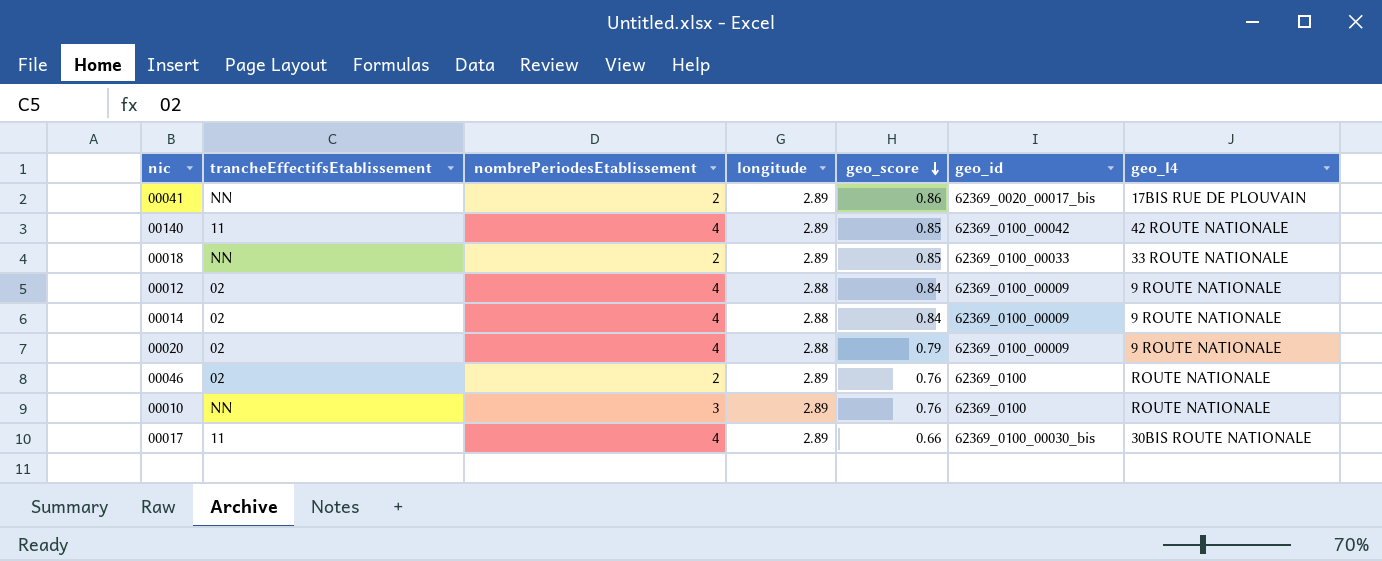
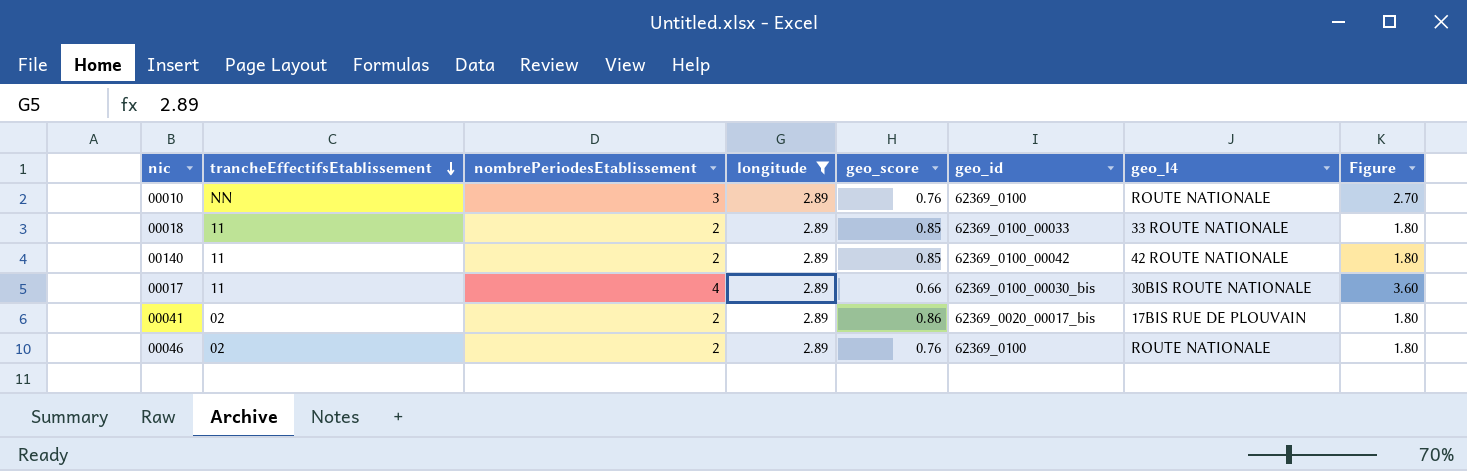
filter: none -> longitude = 2.89
row order: geo_score descending -> trancheEffectifsEtablissement descending
column Figure | formula: none -> [nombrePeriodesEtablissement] * 0.9
00018 | trancheEffectifsEtablissement: NN -> 11
00140 | nombrePeriodesEtablissement: 4 -> 2
00041 | trancheEffectifsEtablissement: NN -> 02

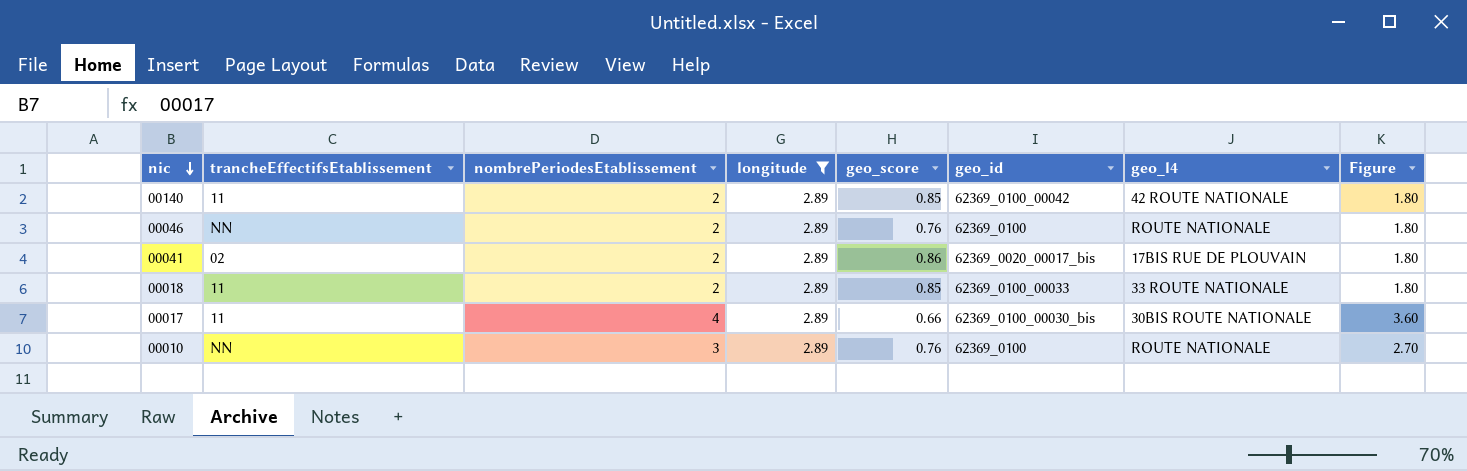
row order: trancheEffectifsEtablissement descending -> nic descending
00046 | trancheEffectifsEtablissement: 02 -> NN

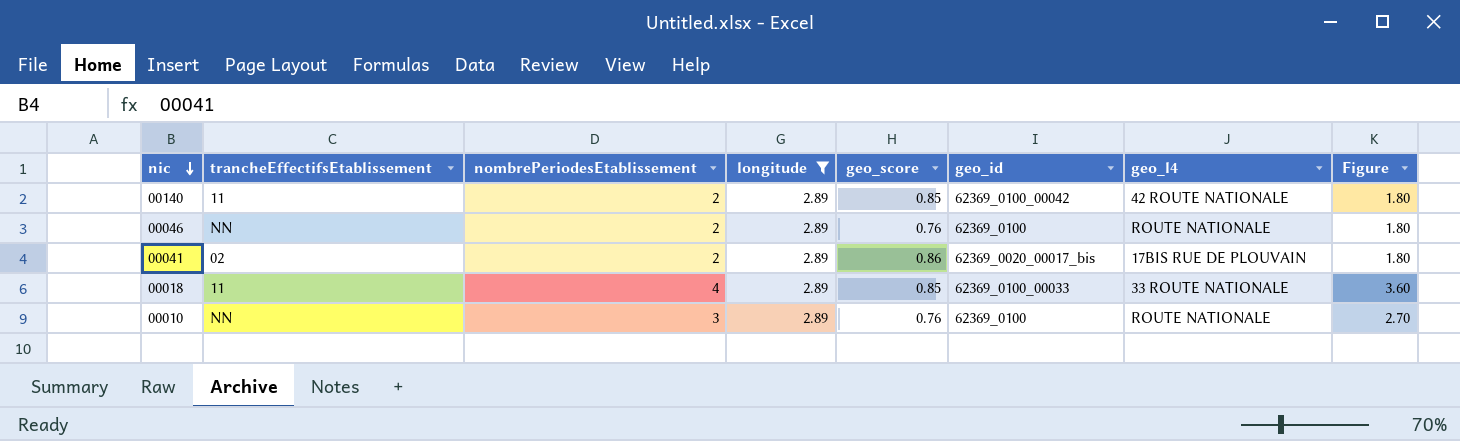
row 00017: 11 | 4 | 2.89 | 0.66 | 62369_0100_00030_bis | 30BIS ROUTE NATIONALE | 3.60 -> none
00018 | nombrePeriodesEtablissement: 2 -> 4
00018 | Figure: 1.80 -> 3.60

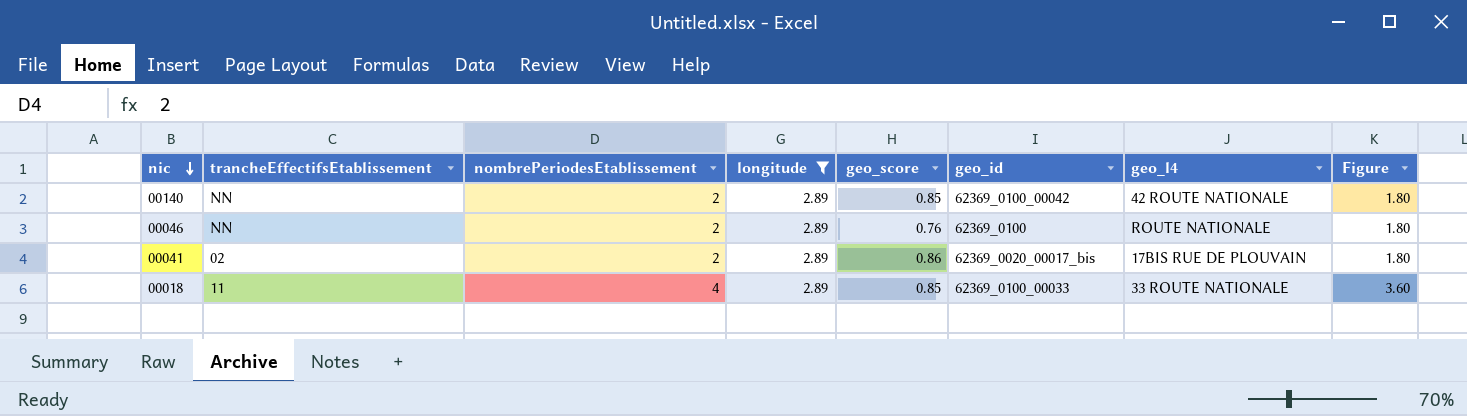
row 00010: NN | 3 | 2.89 | 0.76 | 62369_0100 | ROUTE NATIONALE | 2.70 -> none
00140 | trancheEffectifsEtablissement: 11 -> NN

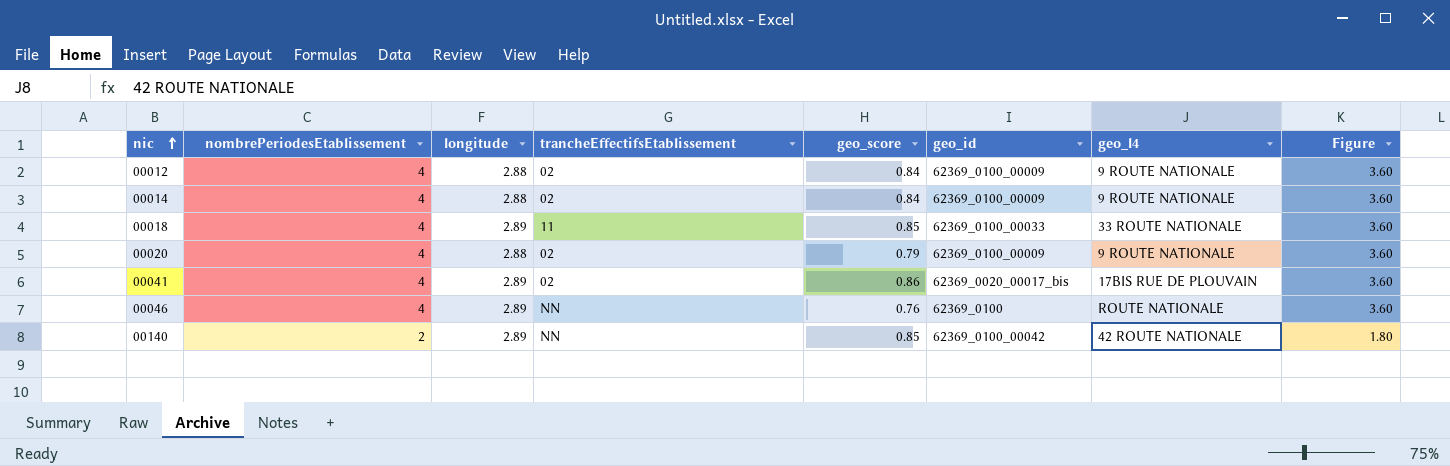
filter: longitude = 2.89 -> none
row order: nic descending -> nic ascending
column trancheEffectifsEtablissement | position: 2 -> 4
00041 | nombrePeriodesEtablissement: 2 -> 4
00041 | Figure: 1.80 -> 3.60
00046 | nombrePeriodesEtablissement: 2 -> 4
00046 | Figure: 1.80 -> 3.60

